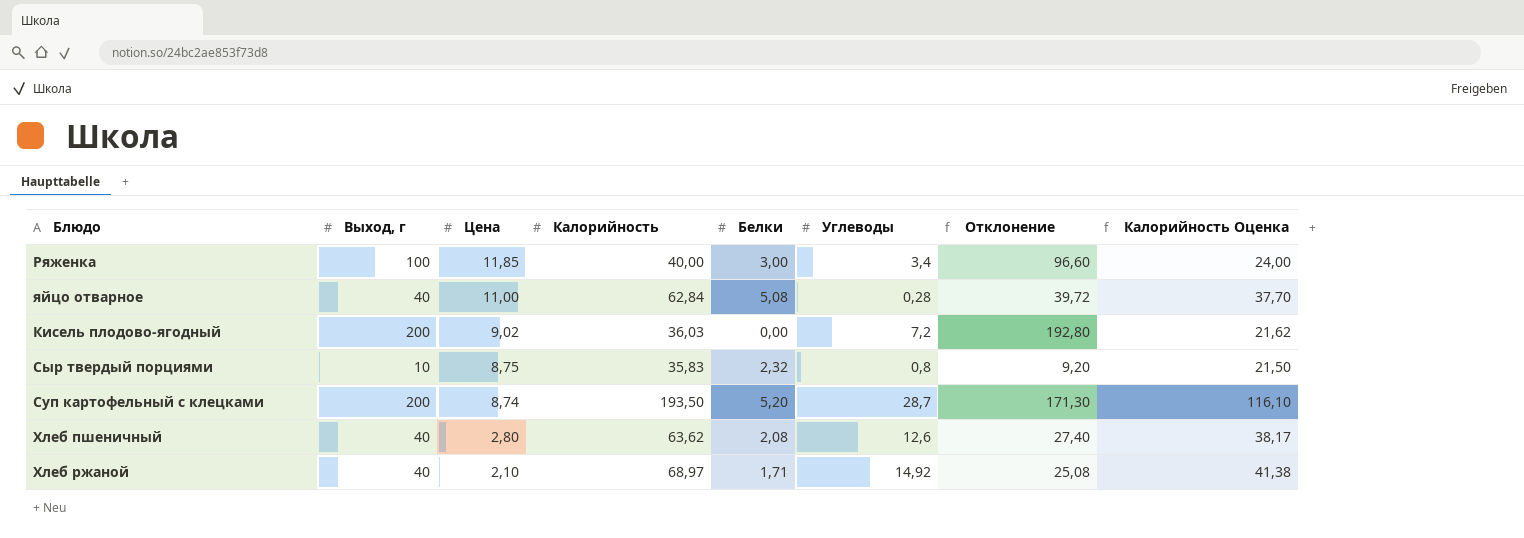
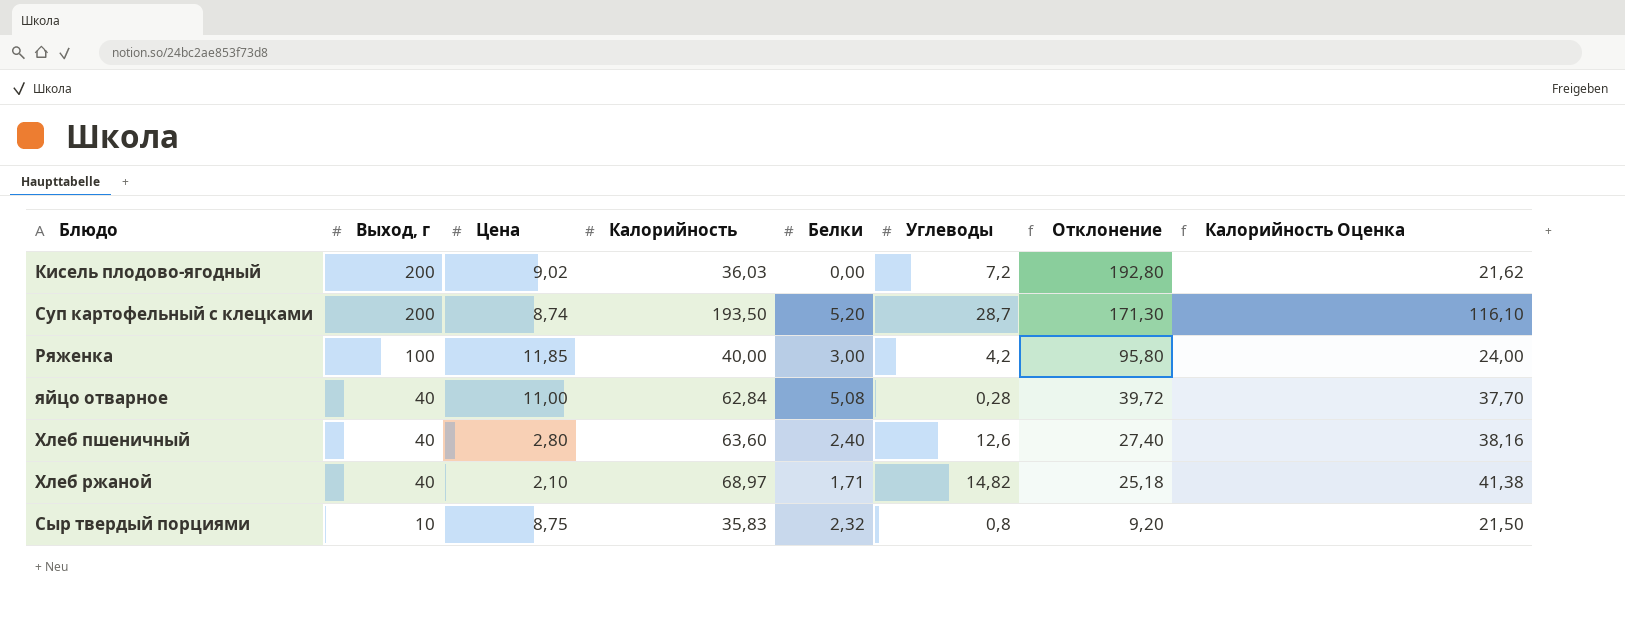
row order: Цена descending -> Выход, г descending
Ряженка | Углеводы: 3,4 -> 4,2
Ряженка | Отклонение: 96,60 -> 95,80
Хлеб пшеничный | Калорийность: 63,62 -> 63,60
Хлеб пшеничный | Белки: 2,08 -> 2,40
Хлеб пшеничный | Калорийность Оценка: 38,17 -> 38,16
Хлеб ржаной | Углеводы: 14,92 -> 14,82
Хлеб ржаной | Отклонение: 25,08 -> 25,18

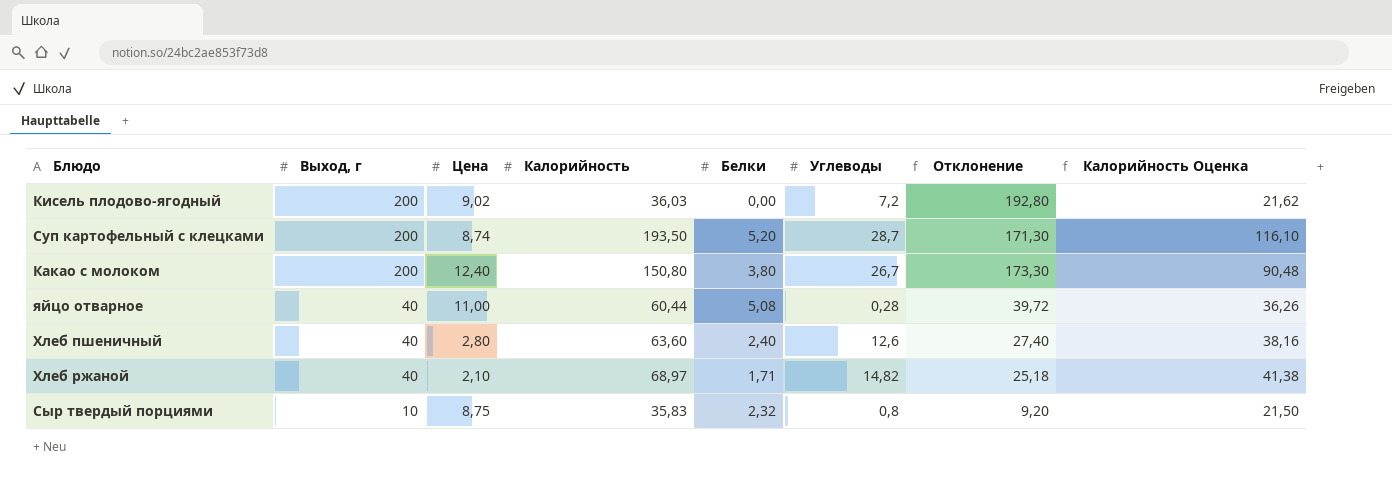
row Ряженка: 100 | 11,85 | 40,00 | 3,00 | 4,2 | 95,80 | 24,00 -> none
row Какао с молоком: none -> 200 | 12,40 | 150,80 | 3,80 | 26,7 | 173,30 | 90,48
яйцо отварное | Калорийность: 62,84 -> 60,44
яйцо отварное | Калорийность Оценка: 37,70 -> 36,26

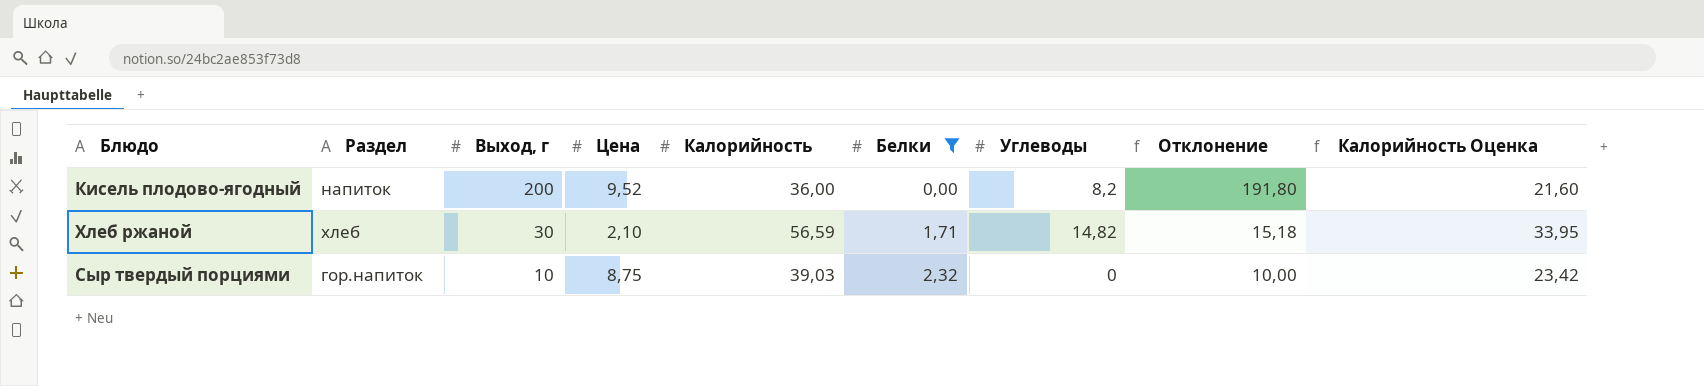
filter: none -> Белки <= 2,32
column Раздел | position: none -> 2
Кисель плодово-ягодный | Цена: 9,02 -> 9,52
Кисель плодово-ягодный | Калорийность: 36,03 -> 36,00
Кисель плодово-ягодный | Углеводы: 7,2 -> 8,2
Кисель плодово-ягодный | Отклонение: 192,80 -> 191,80
Кисель плодово-ягодный | Калорийность Оценка: 21,62 -> 21,60
Хлеб ржаной | Выход, г: 40 -> 30
Хлеб ржаной | Калорийность: 68,97 -> 56,59
Хлеб ржаной | Отклонение: 25,18 -> 15,18
Хлеб ржаной | Калорийность Оценка: 41,38 -> 33,95
Сыр твердый порциями | Калорийность: 35,83 -> 39,03
Сыр твердый порциями | Углеводы: 0,8 -> 0
Сыр твердый порциями | Отклонение: 9,20 -> 10,00
Сыр твердый порциями | Калорийность Оценка: 21,50 -> 23,42

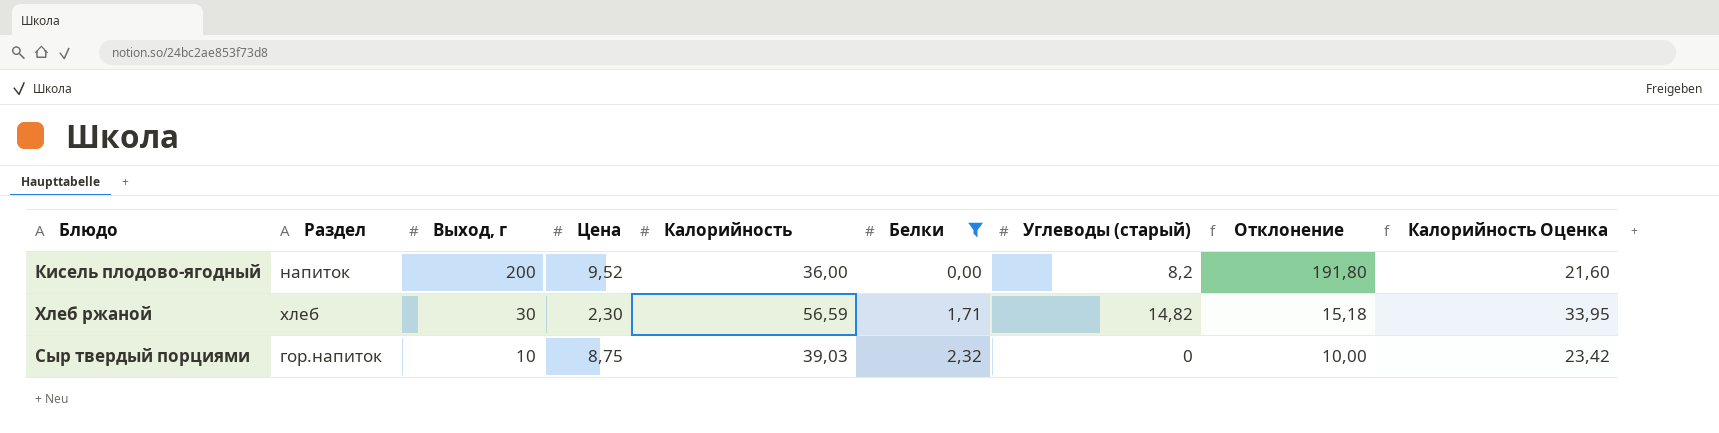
column name: Углеводы -> Углеводы (старый)
Хлеб ржаной | Цена: 2,10 -> 2,30

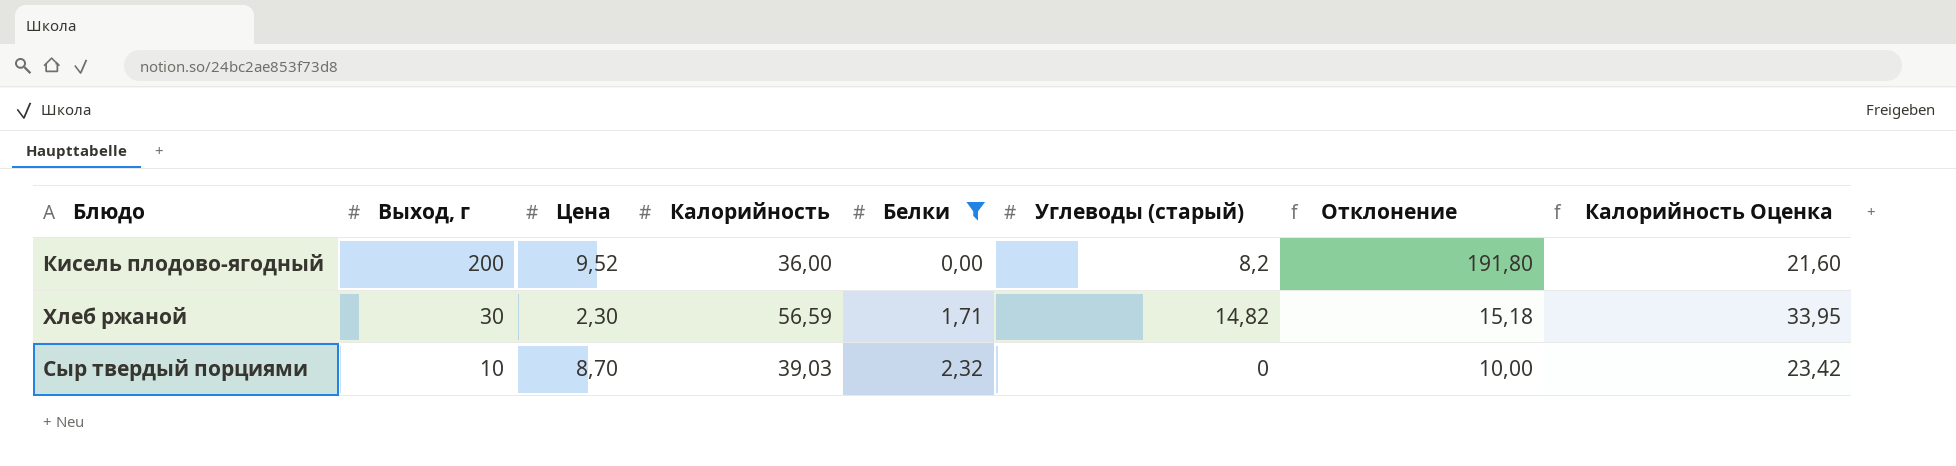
column Раздел | position: 2 -> none
Сыр твердый порциями | Цена: 8,75 -> 8,70

